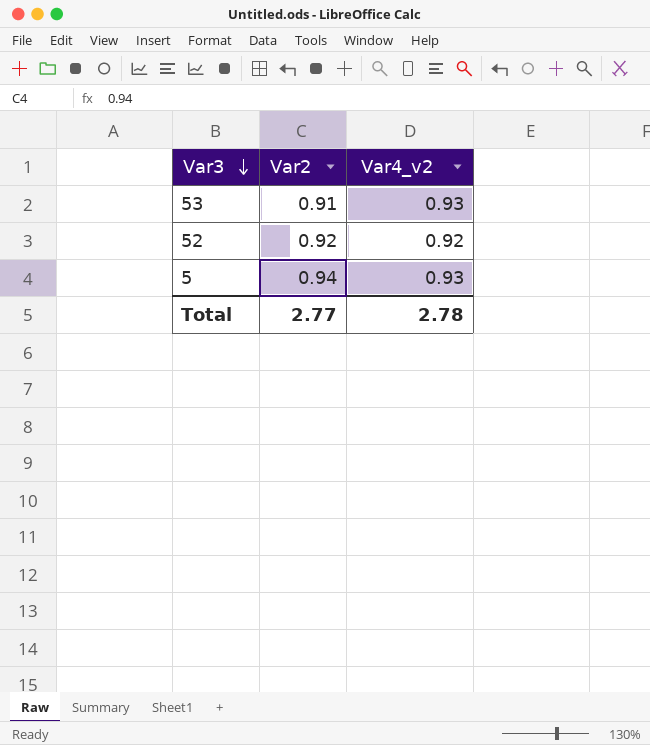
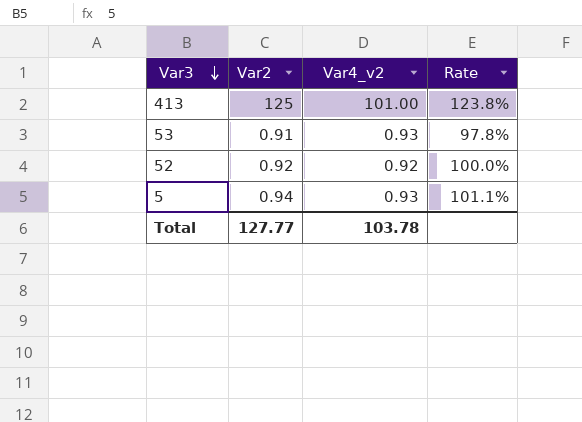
column Rate | formula: none -> [Var2] / [Var4_v2]
row 413: none -> 125 | 101.00 | 123.8%
Total | Var2: 2.77 -> 127.77
Total | Var4_v2: 2.78 -> 103.78

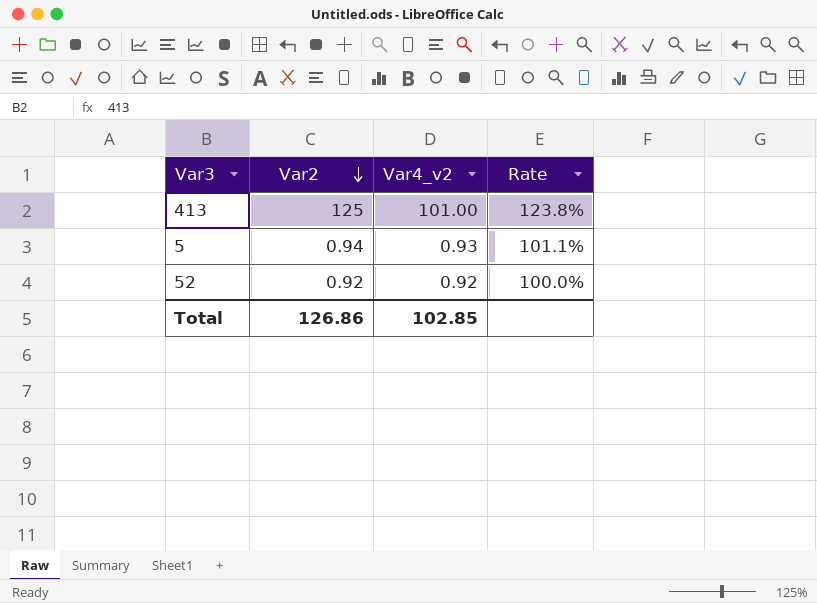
row order: Var3 descending -> Var2 descending
row 53: 0.91 | 0.93 | 97.8% -> none
Total | Var2: 127.77 -> 126.86
Total | Var4_v2: 103.78 -> 102.85

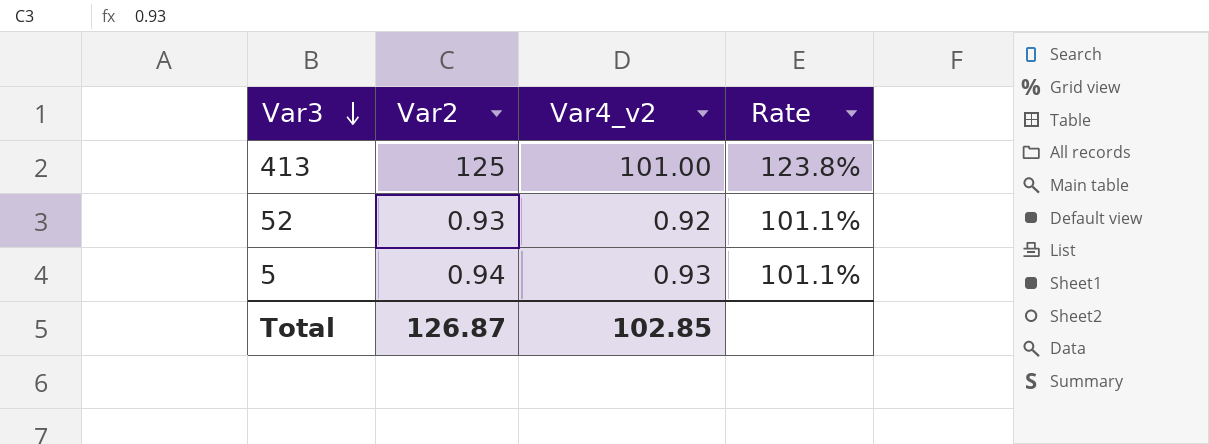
row order: Var2 descending -> Var3 descending
52 | Var2: 0.92 -> 0.93
52 | Rate: 100.0% -> 101.1%
Total | Var2: 126.86 -> 126.87

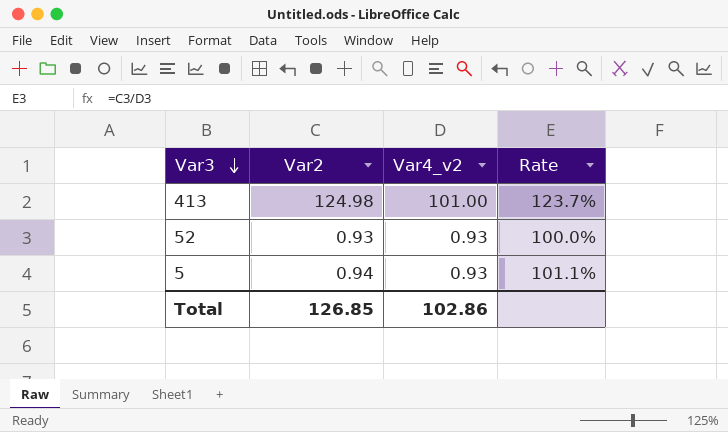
413 | Var2: 125 -> 124.98
413 | Rate: 123.8% -> 123.7%
52 | Var4_v2: 0.92 -> 0.93
52 | Rate: 101.1% -> 100.0%
Total | Var2: 126.87 -> 126.85
Total | Var4_v2: 102.85 -> 102.86

